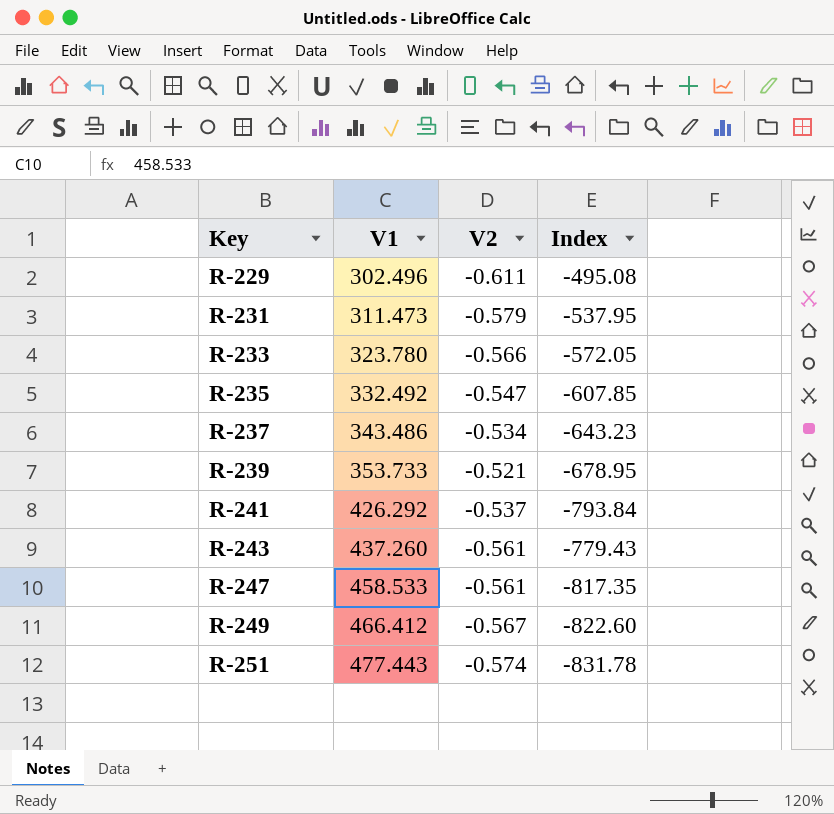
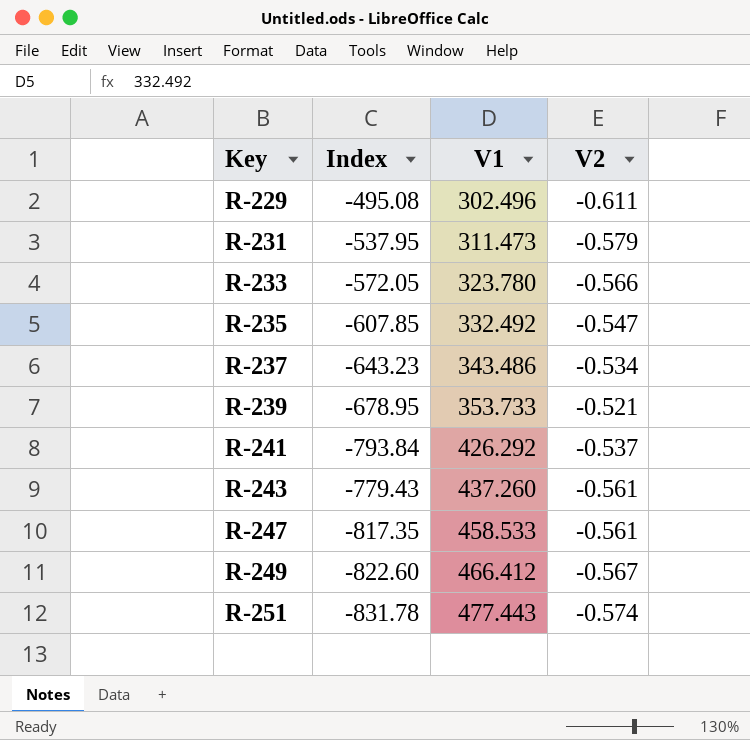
column Index | position: 4 -> 2

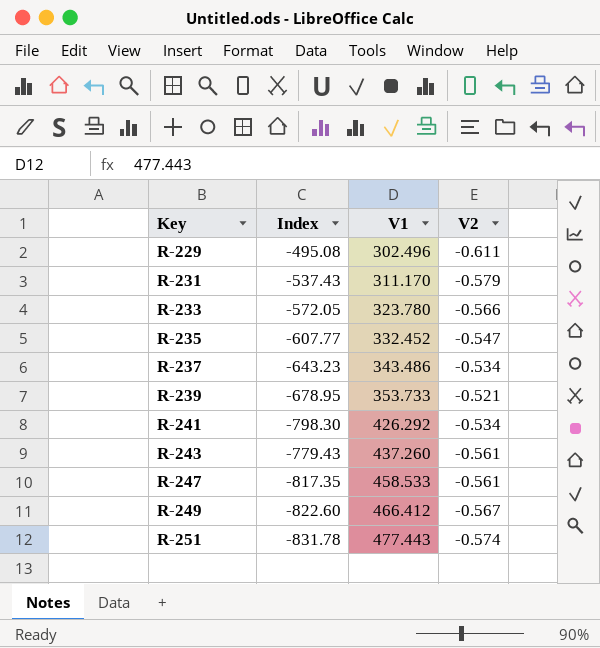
R-231 | Index: -537.95 -> -537.43
R-231 | V1: 311.473 -> 311.170
R-235 | Index: -607.85 -> -607.77
R-235 | V1: 332.492 -> 332.452
R-241 | Index: -793.84 -> -798.30
R-241 | V2: -0.537 -> -0.534

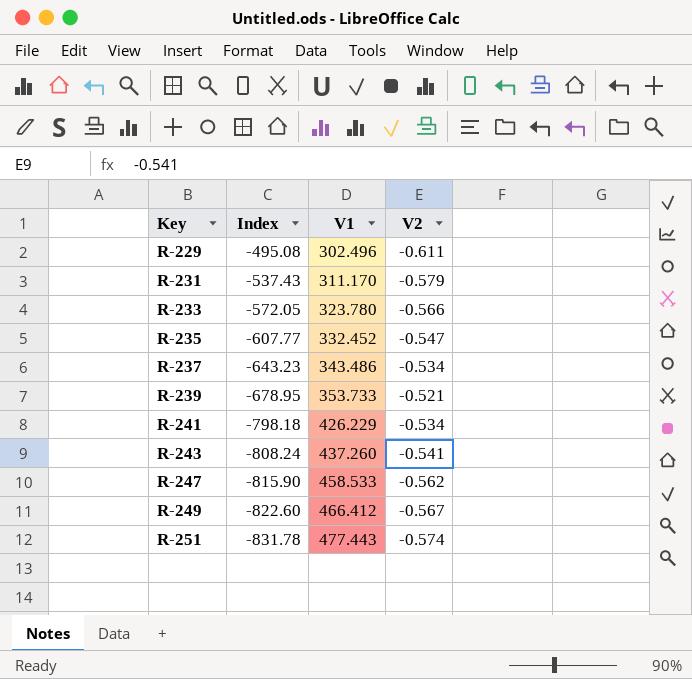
R-241 | Index: -798.30 -> -798.18
R-241 | V1: 426.292 -> 426.229
R-243 | Index: -779.43 -> -808.24
R-243 | V2: -0.561 -> -0.541
R-247 | Index: -817.35 -> -815.90
R-247 | V2: -0.561 -> -0.562

